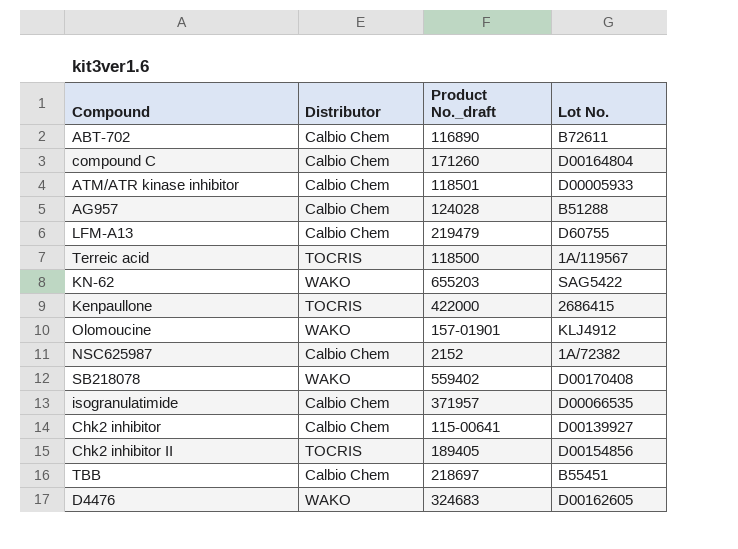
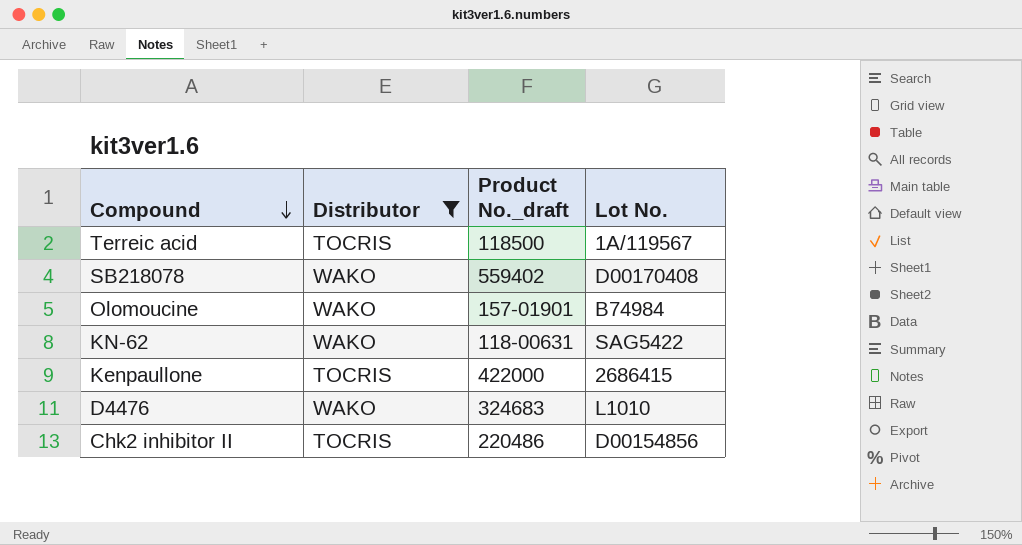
filter: none -> Distributor != Calbio Chem
row order: none -> Compound descending
Olomoucine | Lot No.: KLJ4912 -> B74984
KN-62 | Product No._draft: 655203 -> 118-00631
D4476 | Lot No.: D00162605 -> L1010
Chk2 inhibitor II | Product No._draft: 189405 -> 220486

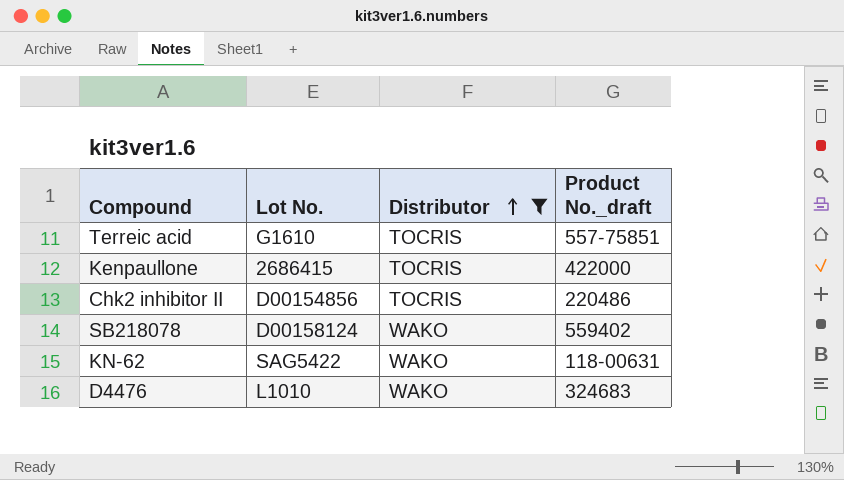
row order: Compound descending -> Distributor ascending
column Lot No. | position: 4 -> 2
row Olomoucine: WAKO | 157-01901 | B74984 -> none
Terreic acid | Lot No.: 1A/119567 -> G1610
Terreic acid | Product No._draft: 118500 -> 557-75851
SB218078 | Lot No.: D00170408 -> D00158124

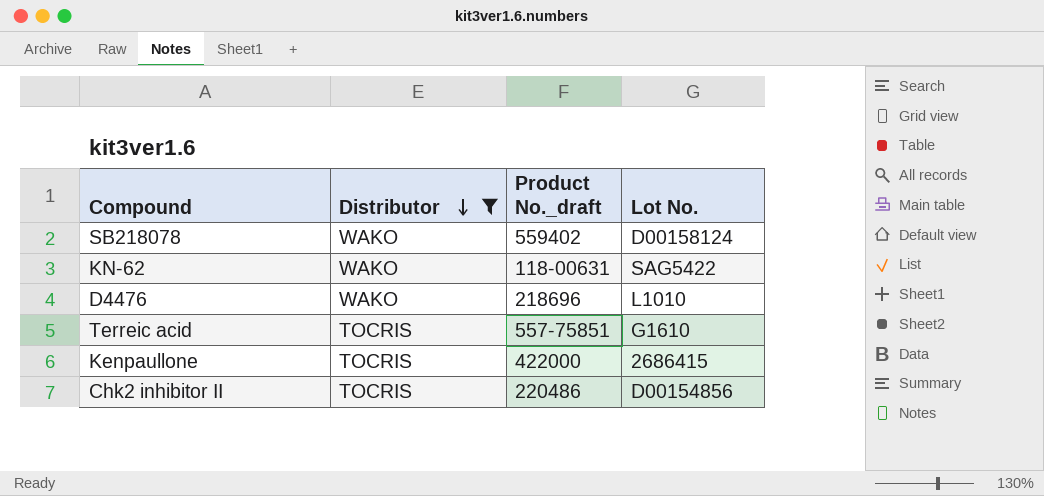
row order: Distributor ascending -> Distributor descending
column Lot No. | position: 2 -> 4
D4476 | Product No._draft: 324683 -> 218696

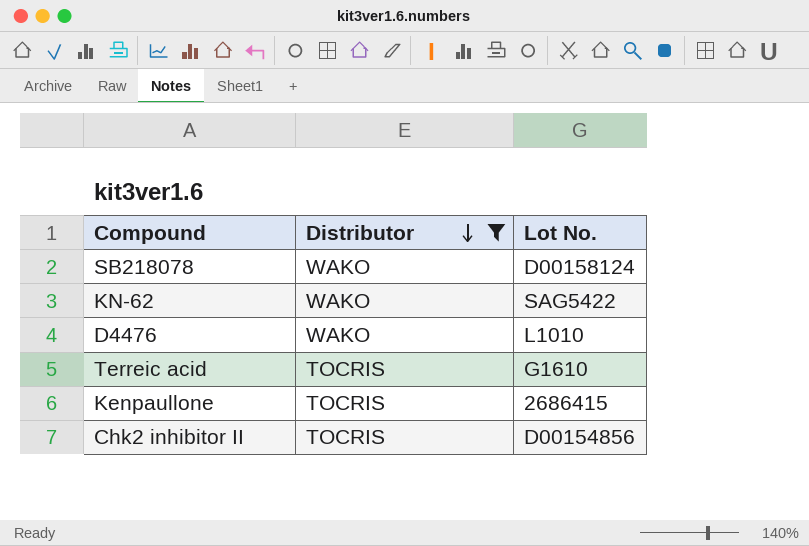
column Product No._draft | position: 3 -> none

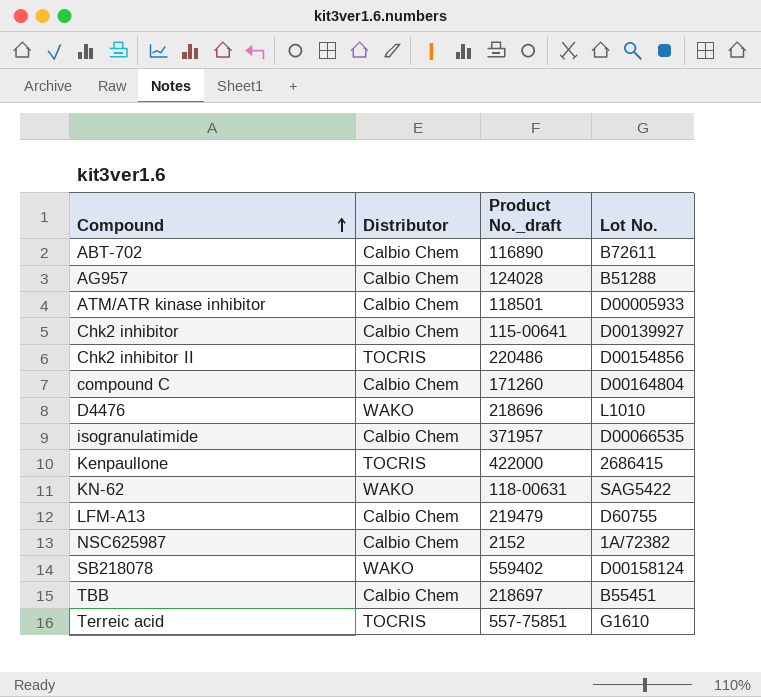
filter: Distributor != Calbio Chem -> none
row order: Distributor descending -> Compound ascending
column Product No._draft | position: none -> 3

